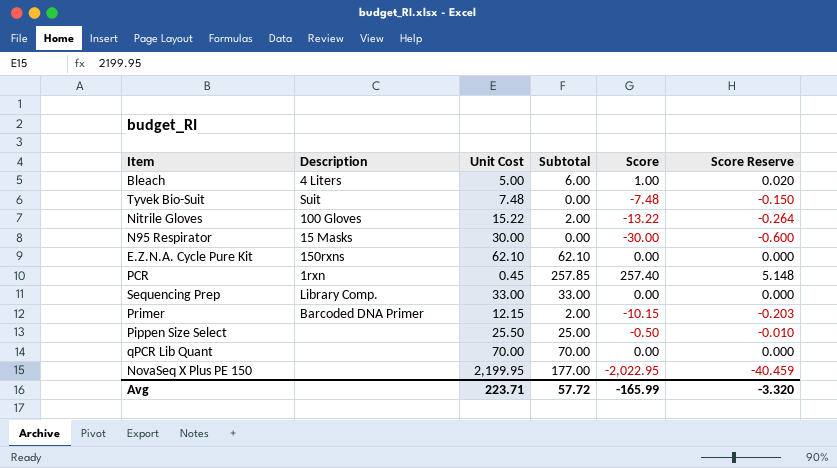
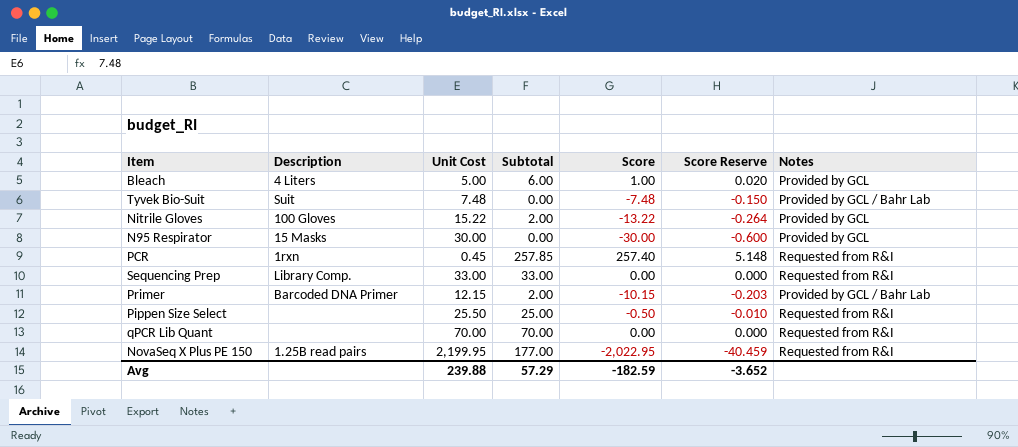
column Notes | position: none -> 7
row E.Z.N.A. Cycle Pure Kit: 150rxns | 62.10 | 62.10 | 0.00 | 0.000 -> none
NovaSeq X Plus PE 150 | Description: none -> 1.25B read pairs
Avg | Unit Cost: 223.71 -> 239.88
Avg | Subtotal: 57.72 -> 57.29
Avg | Score: -165.99 -> -182.59
Avg | Score Reserve: -3.320 -> -3.652

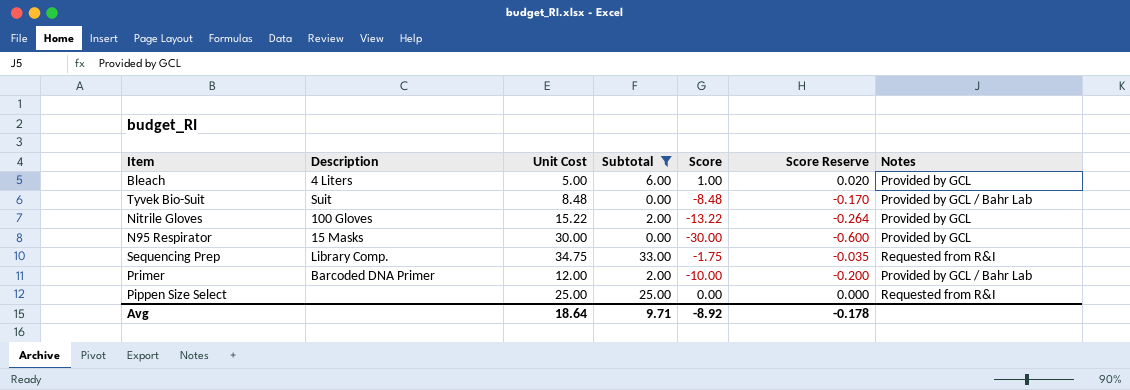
filter: none -> Subtotal <= 33.00
Tyvek Bio-Suit | Unit Cost: 7.48 -> 8.48
Tyvek Bio-Suit | Score: -7.48 -> -8.48
Tyvek Bio-Suit | Score Reserve: -0.150 -> -0.170
Sequencing Prep | Unit Cost: 33.00 -> 34.75
Sequencing Prep | Score: 0.00 -> -1.75
Sequencing Prep | Score Reserve: 0.000 -> -0.035
Primer | Unit Cost: 12.15 -> 12.00
Primer | Score: -10.15 -> -10.00
Primer | Score Reserve: -0.203 -> -0.200
Pippen Size Select | Unit Cost: 25.50 -> 25.00
Pippen Size Select | Score: -0.50 -> 0.00
Pippen Size Select | Score Reserve: -0.010 -> 0.000
Avg | Unit Cost: 239.88 -> 18.64
Avg | Subtotal: 57.29 -> 9.71
Avg | Score: -182.59 -> -8.92
Avg | Score Reserve: -3.652 -> -0.178

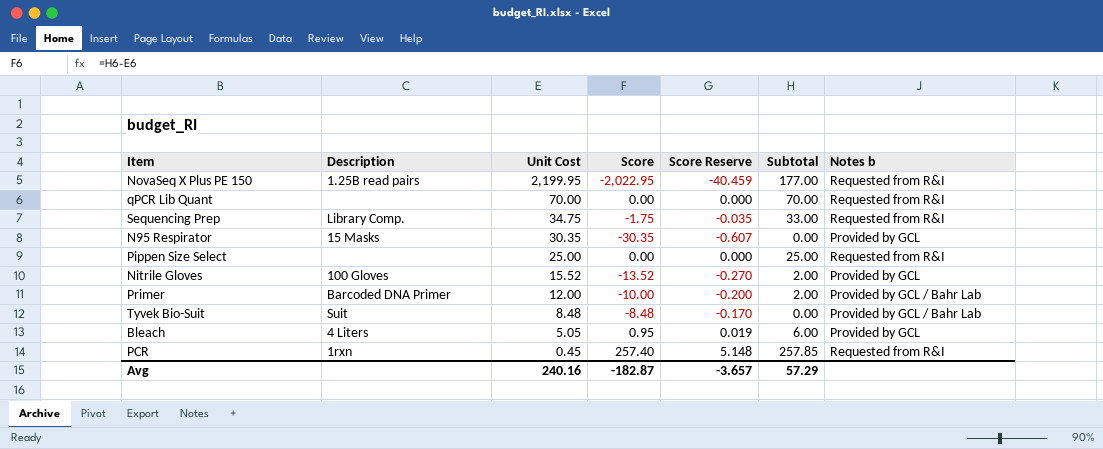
filter: Subtotal <= 33.00 -> none
row order: none -> Unit Cost descending
column Subtotal | position: 4 -> 6
column name: Notes -> Notes b
N95 Respirator | Unit Cost: 30.00 -> 30.35
N95 Respirator | Score: -30.00 -> -30.35
N95 Respirator | Score Reserve: -0.600 -> -0.607
Nitrile Gloves | Unit Cost: 15.22 -> 15.52
Nitrile Gloves | Score: -13.22 -> -13.52
Nitrile Gloves | Score Reserve: -0.264 -> -0.270
Bleach | Unit Cost: 5.00 -> 5.05
Bleach | Score: 1.00 -> 0.95
Bleach | Score Reserve: 0.020 -> 0.019
Avg | Unit Cost: 18.64 -> 240.16
Avg | Score: -8.92 -> -182.87
Avg | Score Reserve: -0.178 -> -3.657
Avg | Subtotal: 9.71 -> 57.29

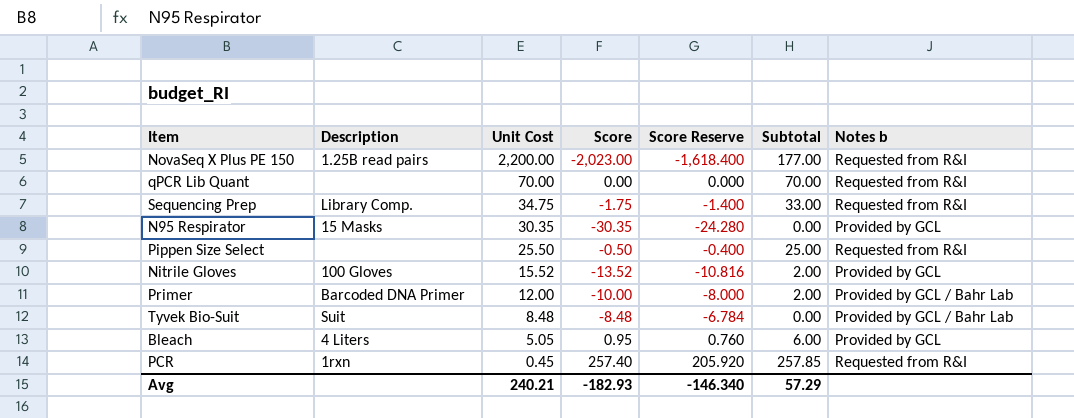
column Score Reserve | formula: [Score] * 0.02 -> [Score] * 0.8
NovaSeq X Plus PE 150 | Unit Cost: 2,199.95 -> 2,200.00
NovaSeq X Plus PE 150 | Score: -2,022.95 -> -2,023.00
Pippen Size Select | Unit Cost: 25.00 -> 25.50
Pippen Size Select | Score: 0.00 -> -0.50
Avg | Unit Cost: 240.16 -> 240.21
Avg | Score: -182.87 -> -182.93
Avg | Score Reserve: -3.657 -> -146.340

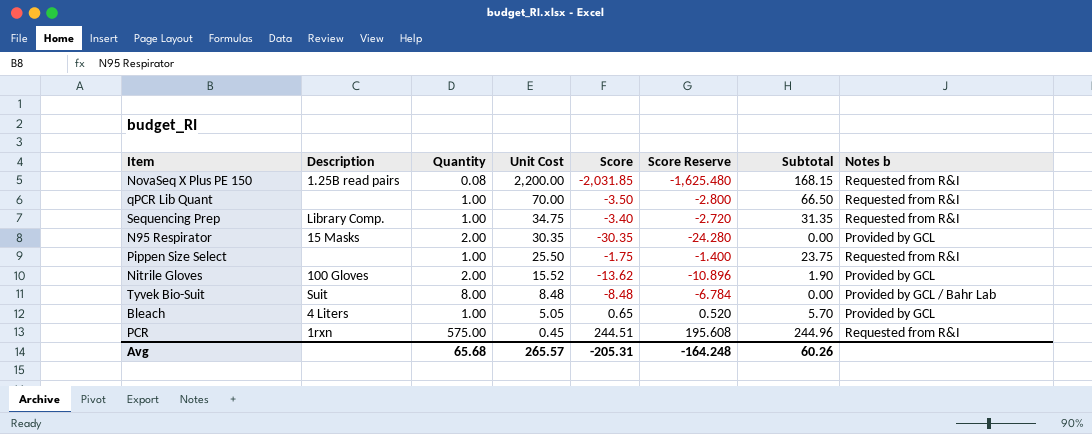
column Quantity | position: none -> 3
row Primer: Barcoded DNA Primer | 12.00 | -10.00 | -8.000 | 2.00 | Provided by GCL / Bahr Lab -> none
NovaSeq X Plus PE 150 | Score: -2,023.00 -> -2,031.85
NovaSeq X Plus PE 150 | Score Reserve: -1,618.400 -> -1,625.480
NovaSeq X Plus PE 150 | Subtotal: 177.00 -> 168.15
qPCR Lib Quant | Score: 0.00 -> -3.50
qPCR Lib Quant | Score Reserve: 0.000 -> -2.800
qPCR Lib Quant | Subtotal: 70.00 -> 66.50
Sequencing Prep | Score: -1.75 -> -3.40
Sequencing Prep | Score Reserve: -1.400 -> -2.720
Sequencing Prep | Subtotal: 33.00 -> 31.35
Pippen Size Select | Score: -0.50 -> -1.75
Pippen Size Select | Score Reserve: -0.400 -> -1.400
Pippen Size Select | Subtotal: 25.00 -> 23.75
Nitrile Gloves | Score: -13.52 -> -13.62
Nitrile Gloves | Score Reserve: -10.816 -> -10.896
Nitrile Gloves | Subtotal: 2.00 -> 1.90
Bleach | Score: 0.95 -> 0.65
Bleach | Score Reserve: 0.760 -> 0.520
Bleach | Subtotal: 6.00 -> 5.70
PCR | Score: 257.40 -> 244.51
PCR | Score Reserve: 205.920 -> 195.608
PCR | Subtotal: 257.85 -> 244.96
Avg | Unit Cost: 240.21 -> 265.57
Avg | Score: -182.93 -> -205.31
Avg | Score Reserve: -146.340 -> -164.248
Avg | Subtotal: 57.29 -> 60.26

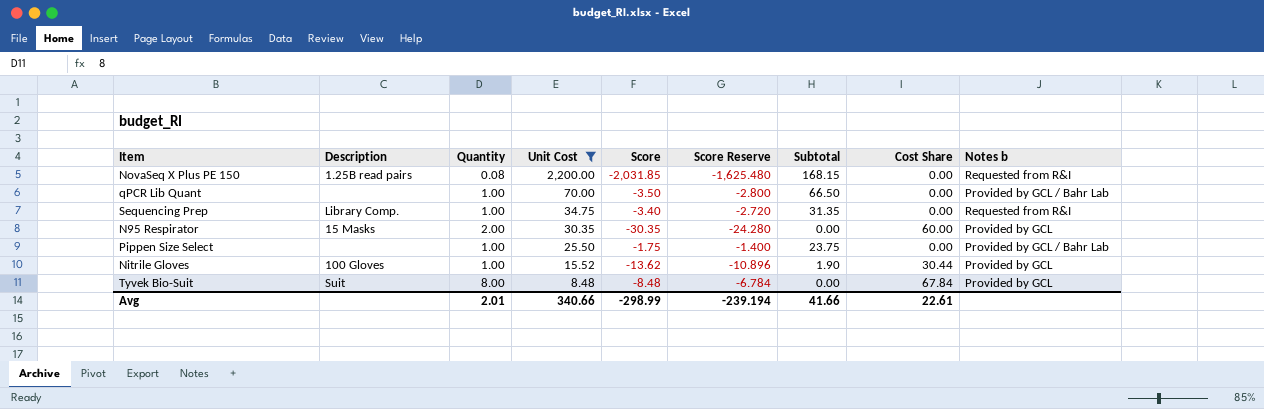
filter: none -> Unit Cost >= 8.48
column Cost Share | position: none -> 8
qPCR Lib Quant | Notes b: Requested from R&I -> Provided by GCL / Bahr Lab
Pippen Size Select | Notes b: Requested from R&I -> Provided by GCL / Bahr Lab
Nitrile Gloves | Quantity: 2.00 -> 1.00
Tyvek Bio-Suit | Notes b: Provided by GCL / Bahr Lab -> Provided by GCL
Avg | Quantity: 65.68 -> 2.01
Avg | Unit Cost: 265.57 -> 340.66
Avg | Score: -205.31 -> -298.99
Avg | Score Reserve: -164.248 -> -239.194
Avg | Subtotal: 60.26 -> 41.66

